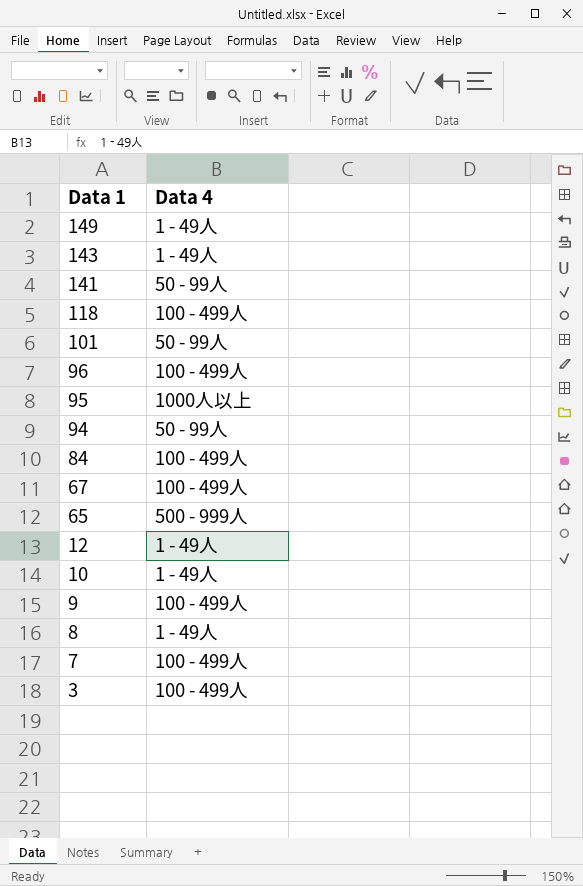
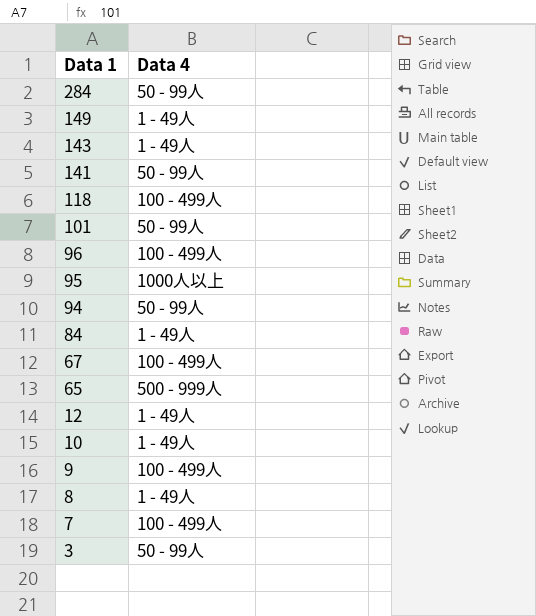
row 284: none -> 50 - 99人
84 | Data 4: 100 - 499人 -> 1 - 49人
3 | Data 4: 100 - 499人 -> 50 - 99人

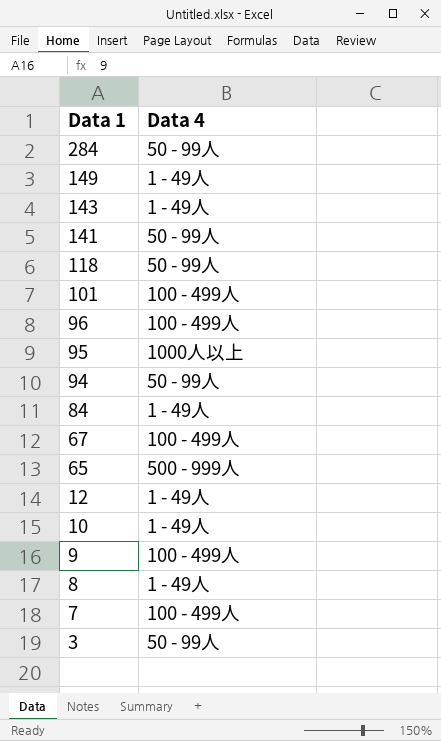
118 | Data 4: 100 - 499人 -> 50 - 99人
101 | Data 4: 50 - 99人 -> 100 - 499人

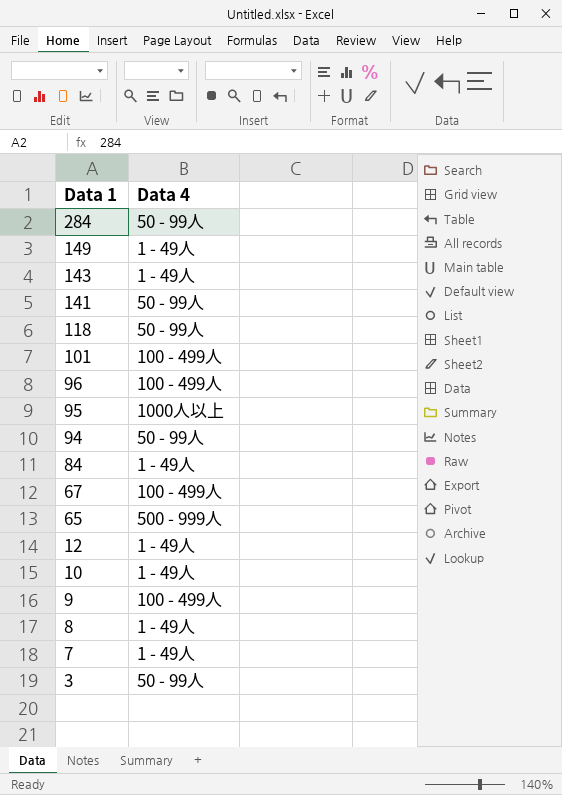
7 | Data 4: 100 - 499人 -> 1 - 49人

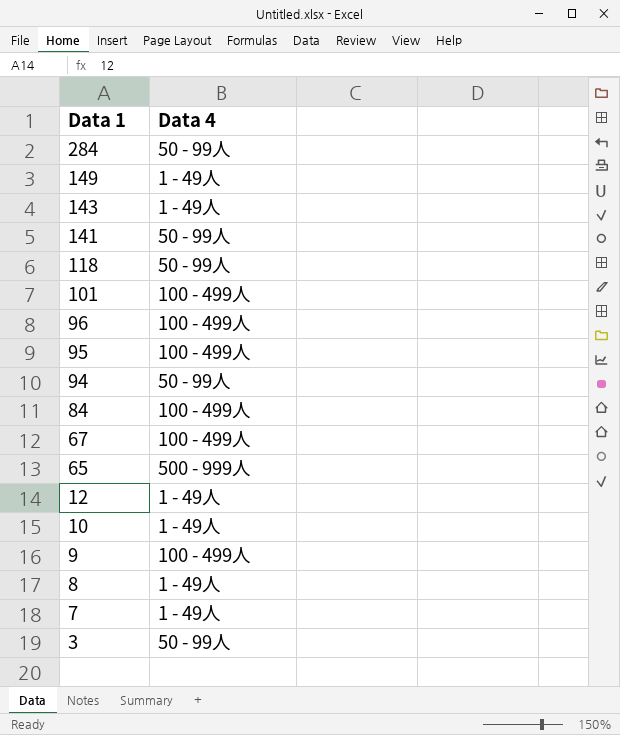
95 | Data 4: 1000人以上 -> 100 - 499人
84 | Data 4: 1 - 49人 -> 100 - 499人

